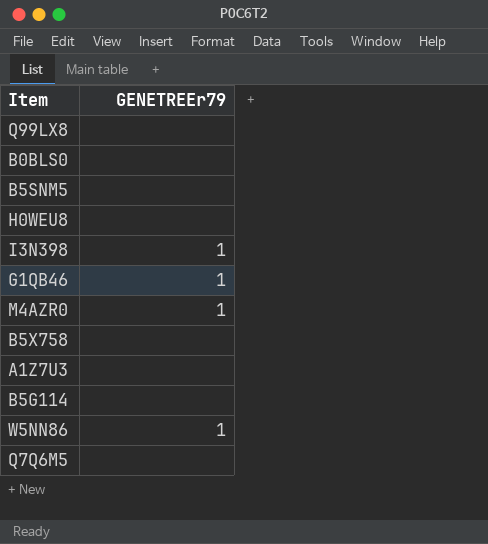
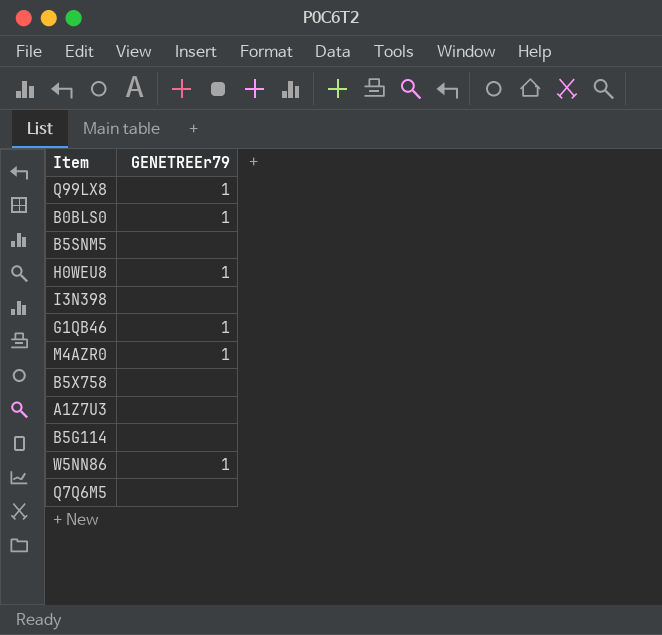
Q99LX8 | GENETREEr79: none -> 1
B0BLS0 | GENETREEr79: none -> 1
H0WEU8 | GENETREEr79: none -> 1
I3N398 | GENETREEr79: 1 -> none

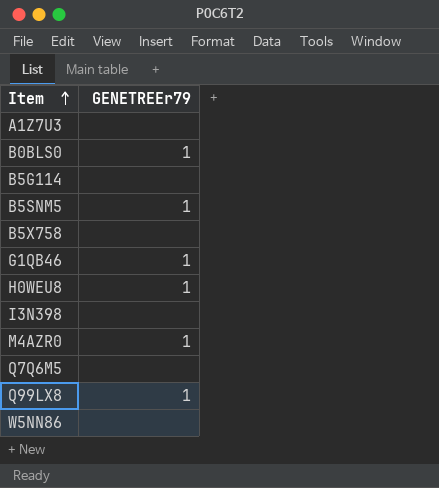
row order: none -> Item ascending
B5SNM5 | GENETREEr79: none -> 1
W5NN86 | GENETREEr79: 1 -> none

